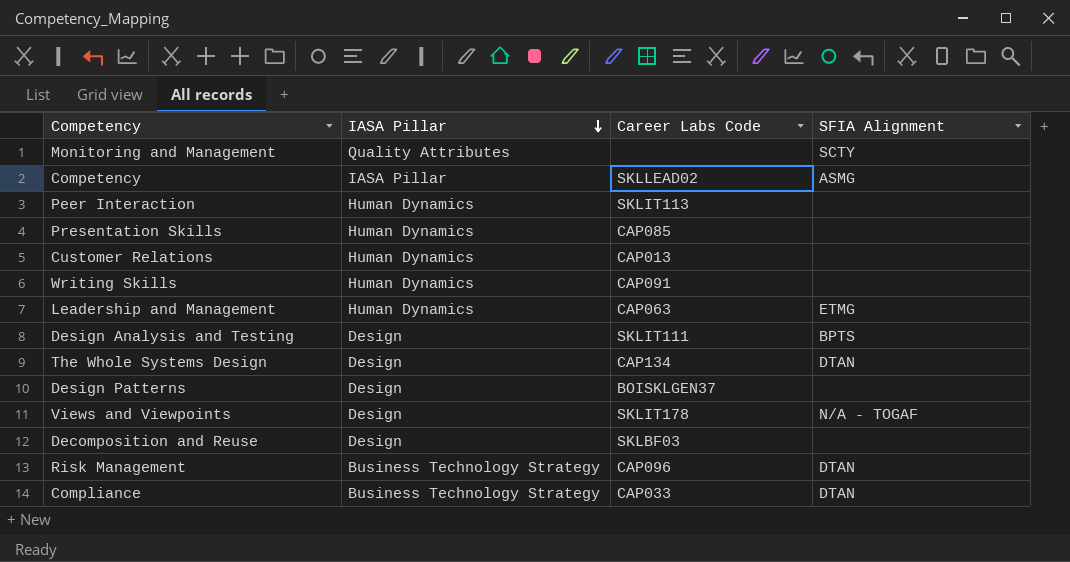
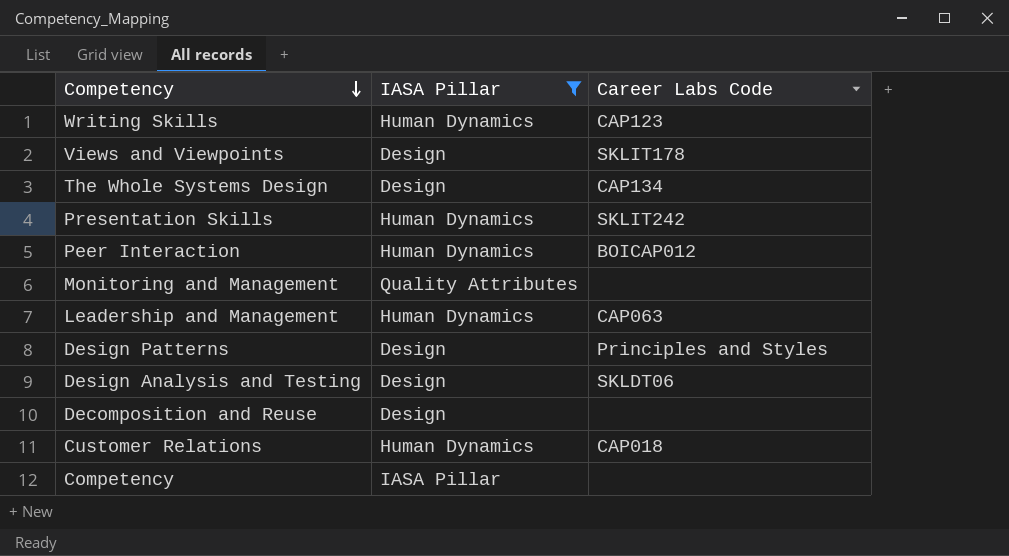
filter: none -> IASA Pillar != Business Technology Strategy
row order: IASA Pillar descending -> Competency descending
column SFIA Alignment | position: 4 -> none
Writing Skills | Career Labs Code: CAP091 -> CAP123
Presentation Skills | Career Labs Code: CAP085 -> SKLIT242
Peer Interaction | Career Labs Code: SKLIT113 -> BOICAP012
Design Patterns | Career Labs Code: BOISKLGEN37 -> Principles and Styles
Design Analysis and Testing | Career Labs Code: SKLIT111 -> SKLDT06
Decomposition and Reuse | Career Labs Code: SKLBF03 -> none
Customer Relations | Career Labs Code: CAP013 -> CAP018
Competency | Career Labs Code: SKLLEAD02 -> none

